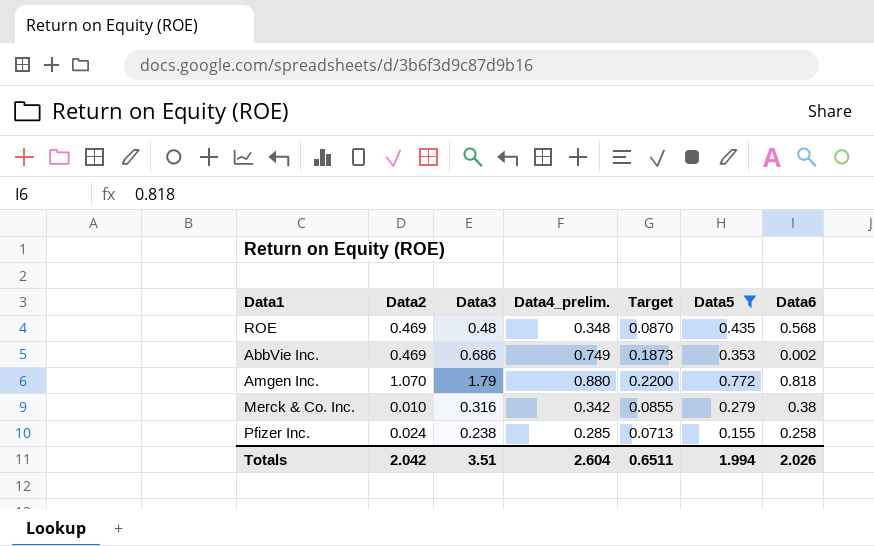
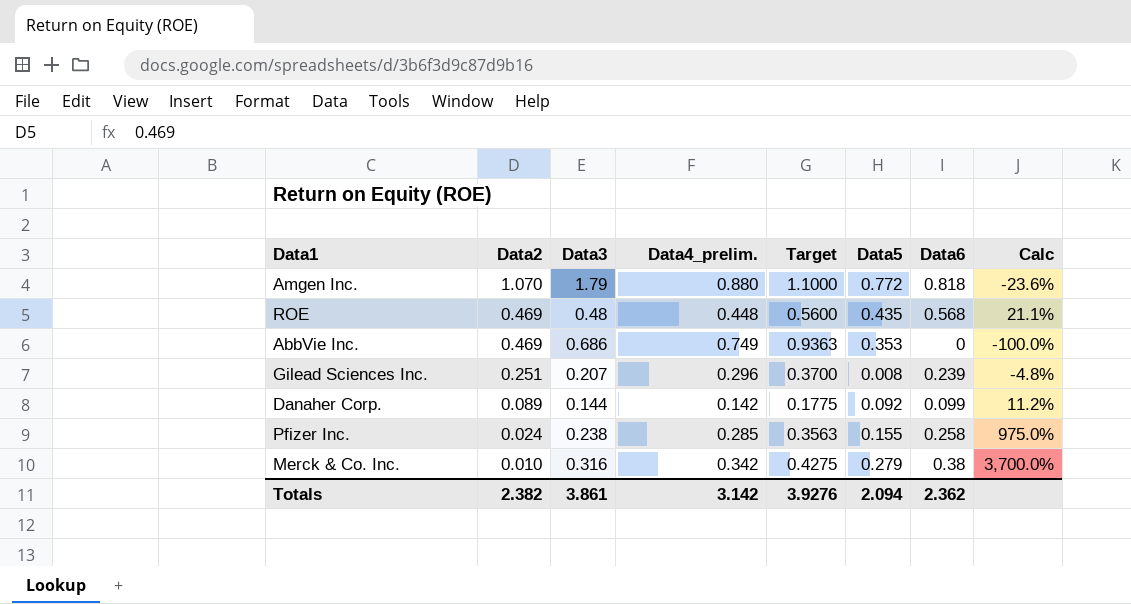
filter: Data5 >= 0.155 -> none
row order: none -> Data2 descending
column Target | formula: [Data4_prelim.] * 0.25 -> [Data4_prelim.] * 1.25
column Calc | formula: none -> ([Data6] - [Data2]) / [Data2]
ROE | Data4_prelim.: 0.348 -> 0.448
AbbVie Inc. | Data6: 0.002 -> 0
Totals | Data2: 2.042 -> 2.382
Totals | Data3: 3.51 -> 3.861
Totals | Data4_prelim.: 2.604 -> 3.142
Totals | Target: 0.6511 -> 3.9276
Totals | Data5: 1.994 -> 2.094
Totals | Data6: 2.026 -> 2.362

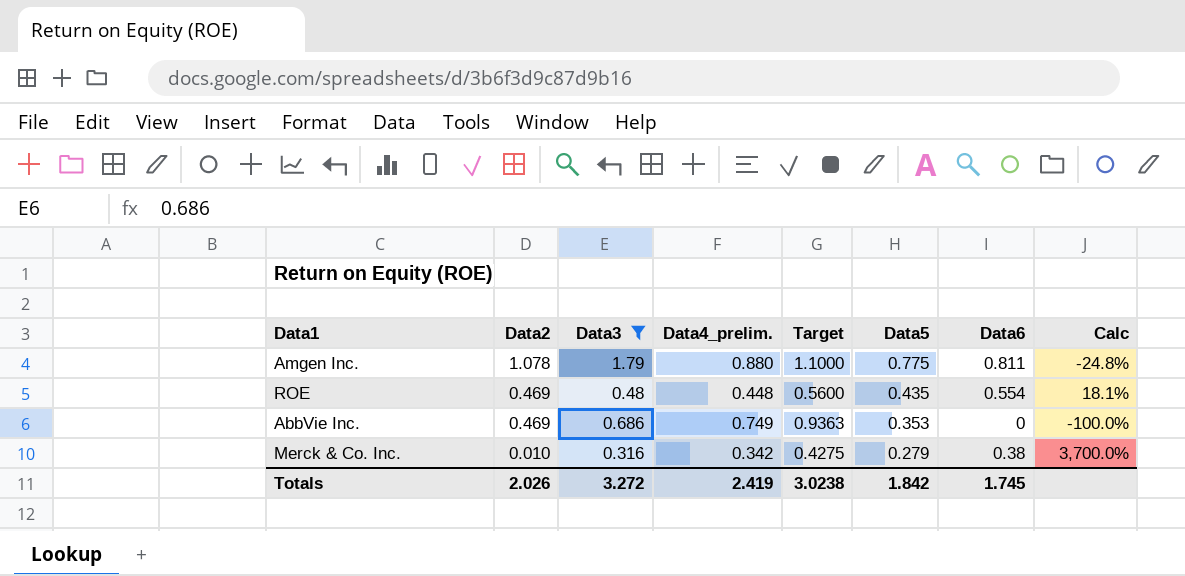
filter: none -> Data3 >= 0.316
Amgen Inc. | Data2: 1.070 -> 1.078
Amgen Inc. | Data5: 0.772 -> 0.775
Amgen Inc. | Data6: 0.818 -> 0.811
Amgen Inc. | Calc: -23.6% -> -24.8%
ROE | Data6: 0.568 -> 0.554
ROE | Calc: 21.1% -> 18.1%
Totals | Data2: 2.382 -> 2.026
Totals | Data3: 3.861 -> 3.272
Totals | Data4_prelim.: 3.142 -> 2.419
Totals | Target: 3.9276 -> 3.0238
Totals | Data5: 2.094 -> 1.842
Totals | Data6: 2.362 -> 1.745

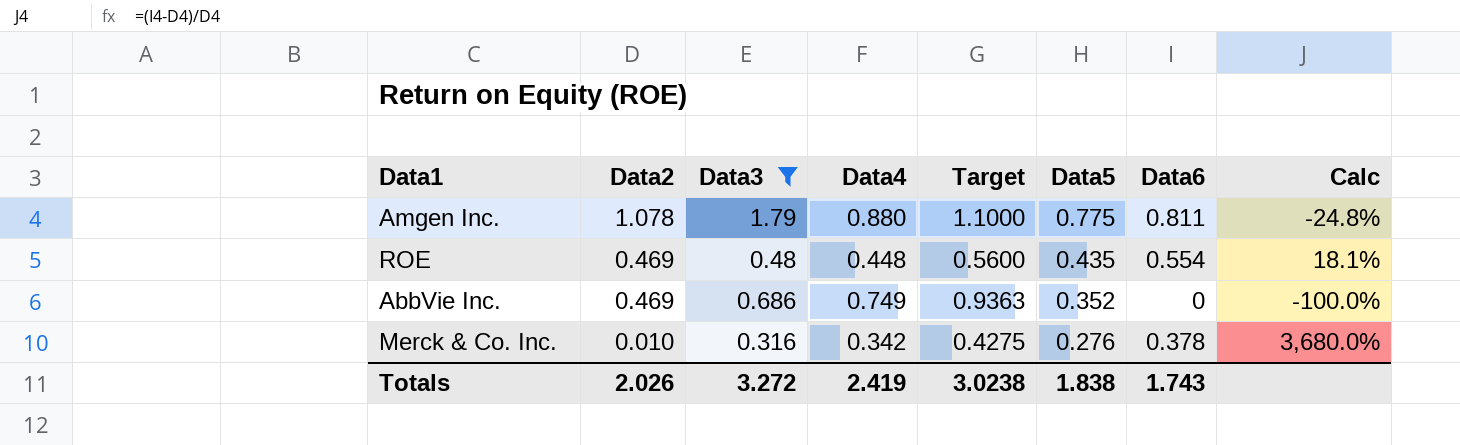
column name: Data4_prelim. -> Data4
AbbVie Inc. | Data5: 0.353 -> 0.352
Merck & Co. Inc. | Data5: 0.279 -> 0.276
Merck & Co. Inc. | Data6: 0.38 -> 0.378
Merck & Co. Inc. | Calc: 3,700.0% -> 3,680.0%
Totals | Data5: 1.842 -> 1.838
Totals | Data6: 1.745 -> 1.743

